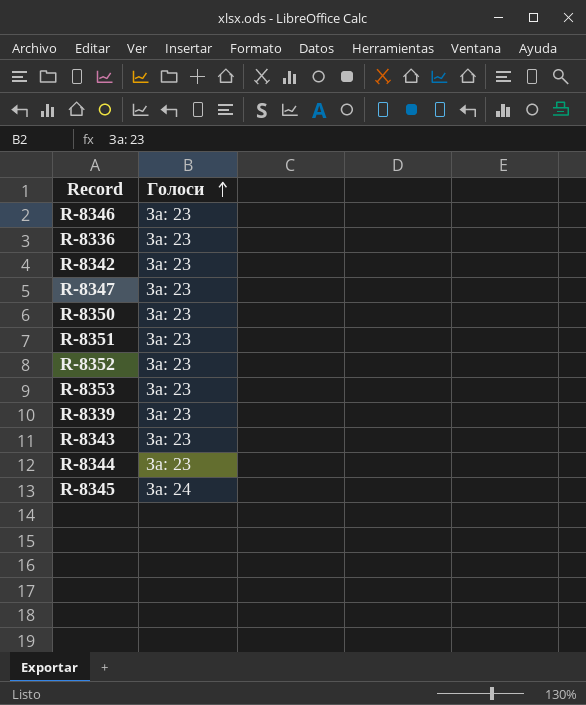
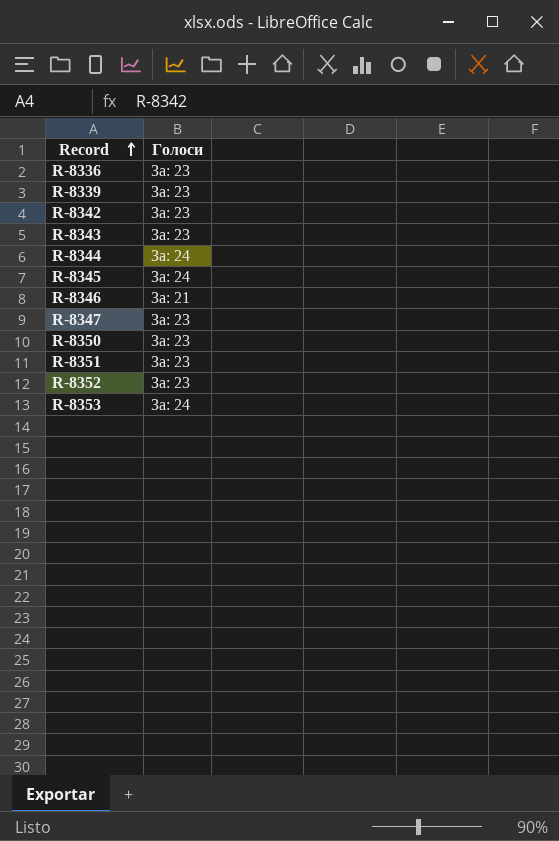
row order: Голоси ascending -> Record ascending
R-8344 | Голоси: За: 23 -> За: 24
R-8346 | Голоси: За: 23 -> За: 21
R-8353 | Голоси: За: 23 -> За: 24

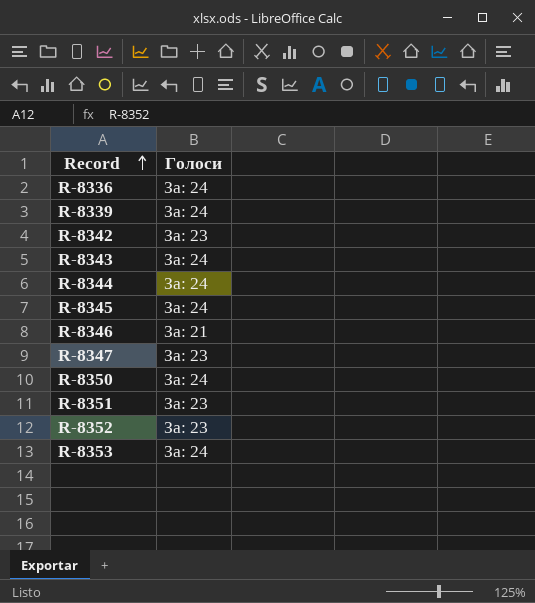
R-8336 | Голоси: За: 23 -> За: 24
R-8339 | Голоси: За: 23 -> За: 24
R-8343 | Голоси: За: 23 -> За: 24
R-8350 | Голоси: За: 23 -> За: 24

